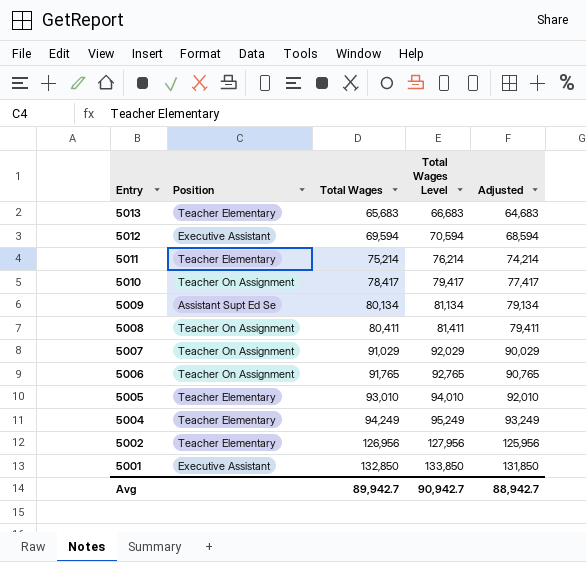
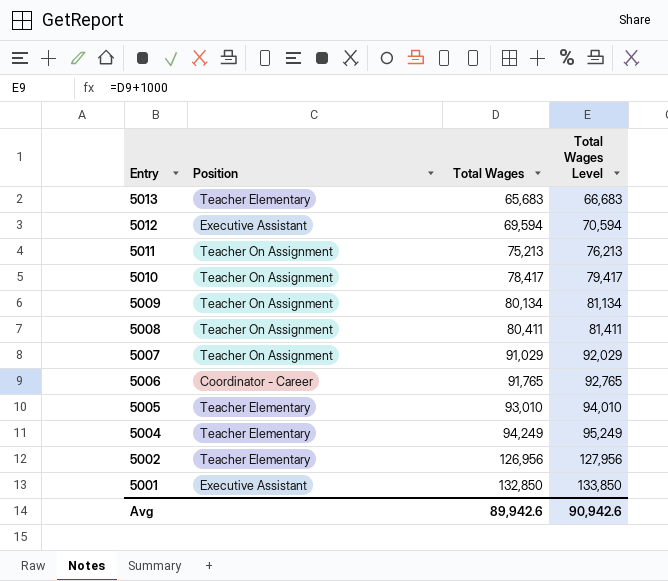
column Adjusted | formula: [Total Wages] - 1000 -> none
5011 | Position: Teacher Elementary -> Teacher On Assignment
5011 | Total Wages: 75,214 -> 75,213
5011 | Total Wages Level: 76,214 -> 76,213
5009 | Position: Assistant Supt Ed Se -> Teacher On Assignment
5006 | Position: Teacher On Assignment -> Coordinator - Career
Avg | Total Wages: 89,942.7 -> 89,942.6
Avg | Total Wages Level: 90,942.7 -> 90,942.6

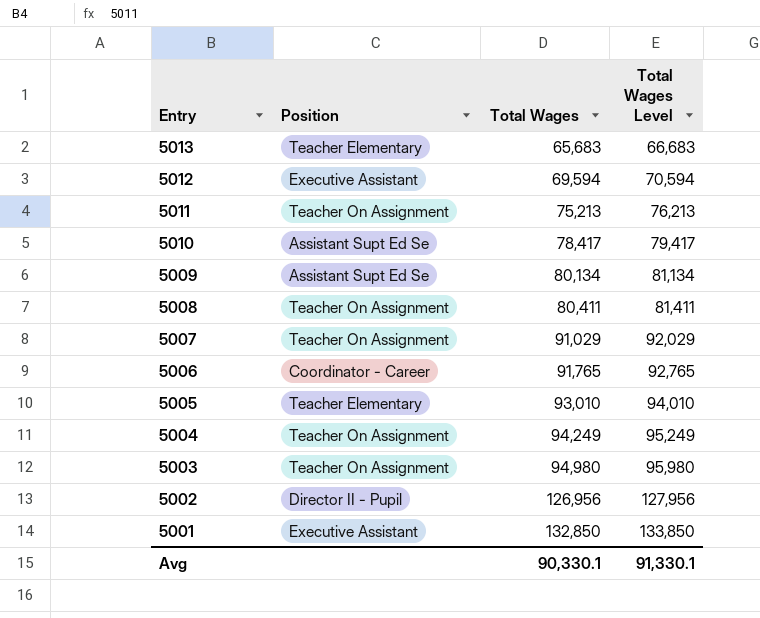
5010 | Position: Teacher On Assignment -> Assistant Supt Ed Se
5009 | Position: Teacher On Assignment -> Assistant Supt Ed Se
5004 | Position: Teacher Elementary -> Teacher On Assignment
row 5003: none -> Teacher On Assignment | 94,980 | 95,980
5002 | Position: Teacher Elementary -> Director II - Pupil
Avg | Total Wages: 89,942.6 -> 90,330.1
Avg | Total Wages Level: 90,942.6 -> 91,330.1

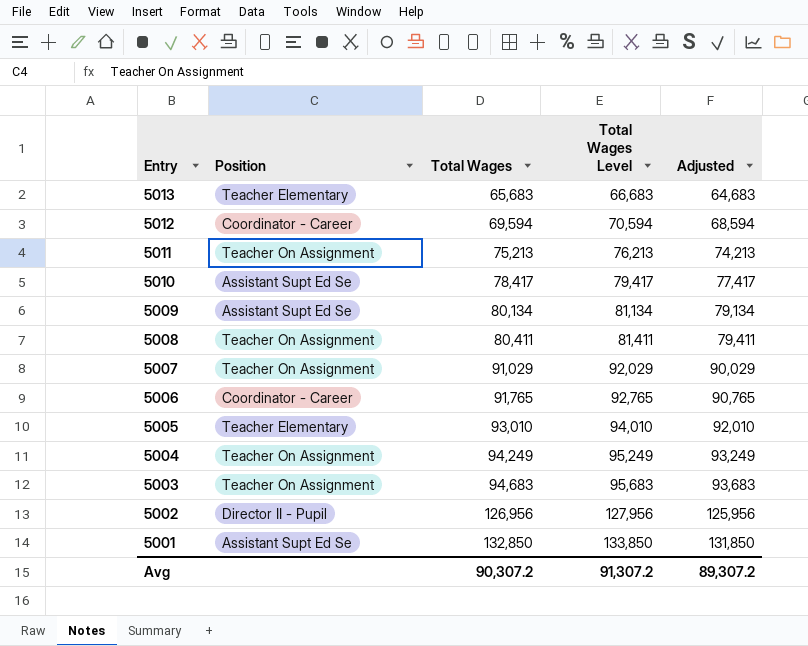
column Adjusted | formula: none -> [Total Wages] - 1000
5012 | Position: Executive Assistant -> Coordinator - Career
5003 | Total Wages: 94,980 -> 94,683
5003 | Total Wages Level: 95,980 -> 95,683
5001 | Position: Executive Assistant -> Assistant Supt Ed Se
Avg | Total Wages: 90,330.1 -> 90,307.2
Avg | Total Wages Level: 91,330.1 -> 91,307.2

